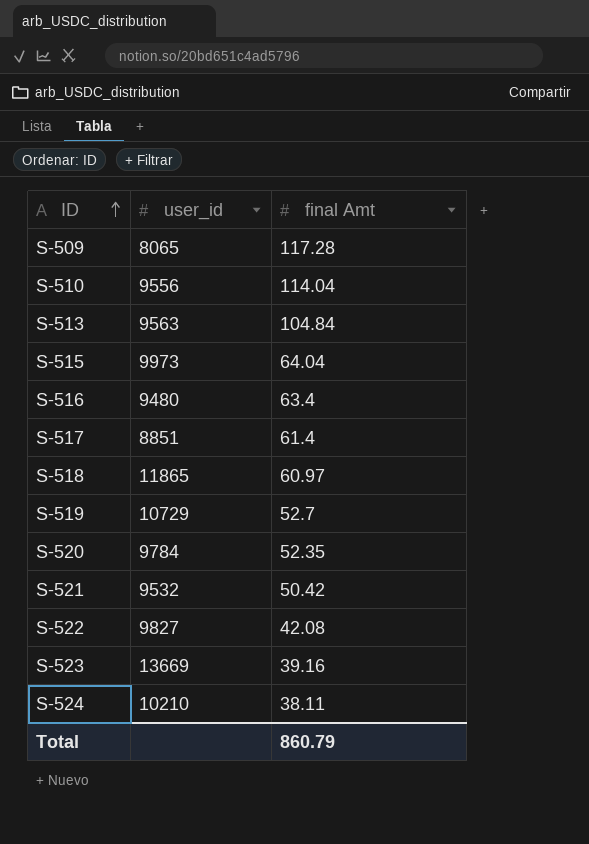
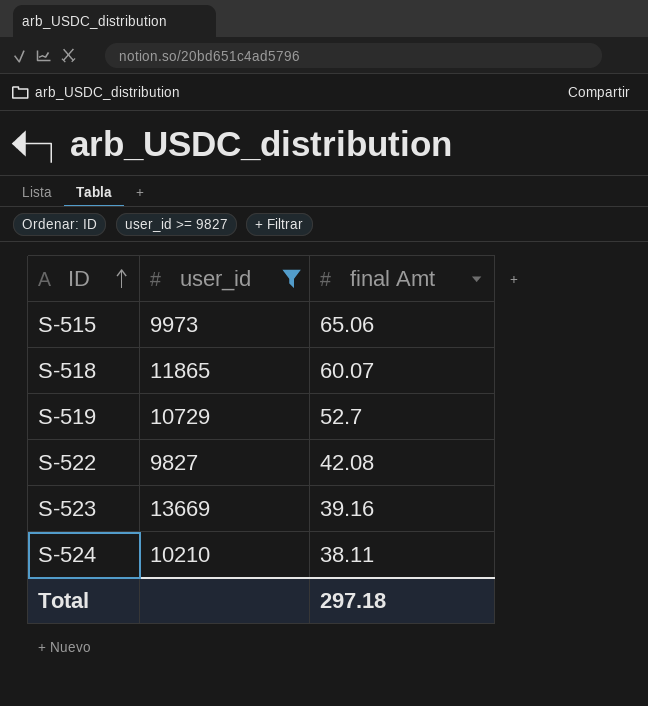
filter: none -> user_id >= 9827
S-515 | final Amt: 64.04 -> 65.06
S-518 | final Amt: 60.97 -> 60.07
Total | final Amt: 860.79 -> 297.18

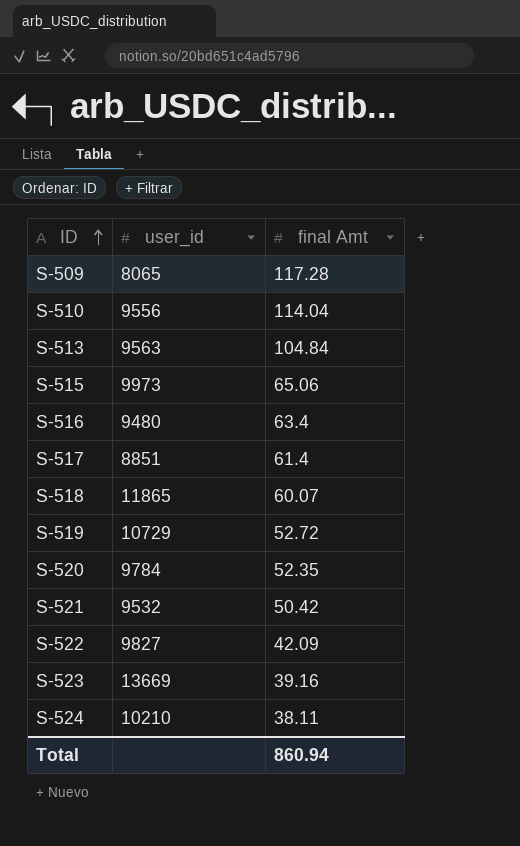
filter: user_id >= 9827 -> none
S-519 | final Amt: 52.7 -> 52.72
S-522 | final Amt: 42.08 -> 42.09
Total | final Amt: 297.18 -> 860.94

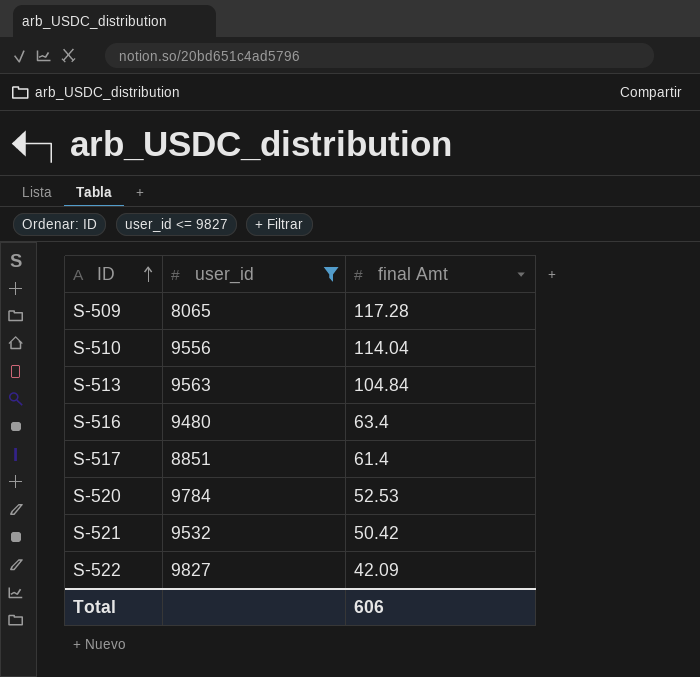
filter: none -> user_id <= 9827
S-520 | final Amt: 52.35 -> 52.53
Total | final Amt: 860.94 -> 606

